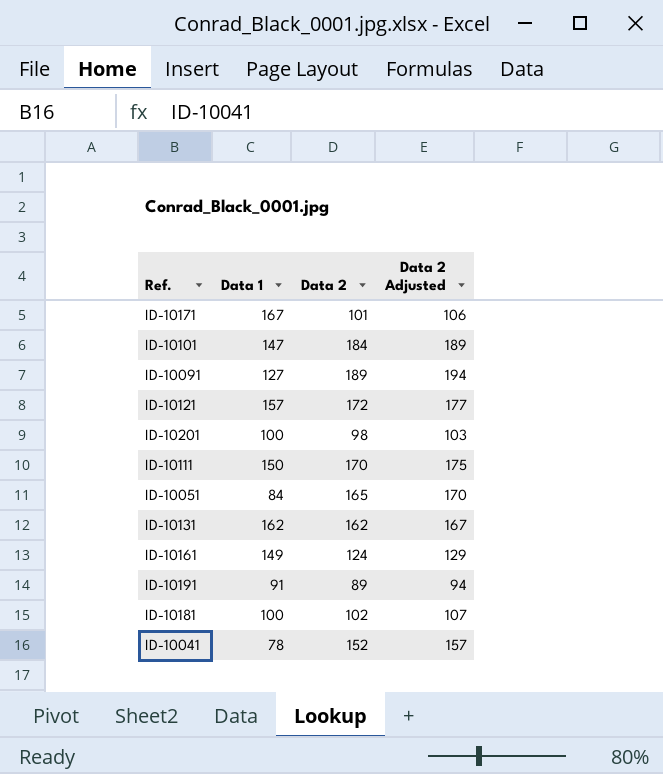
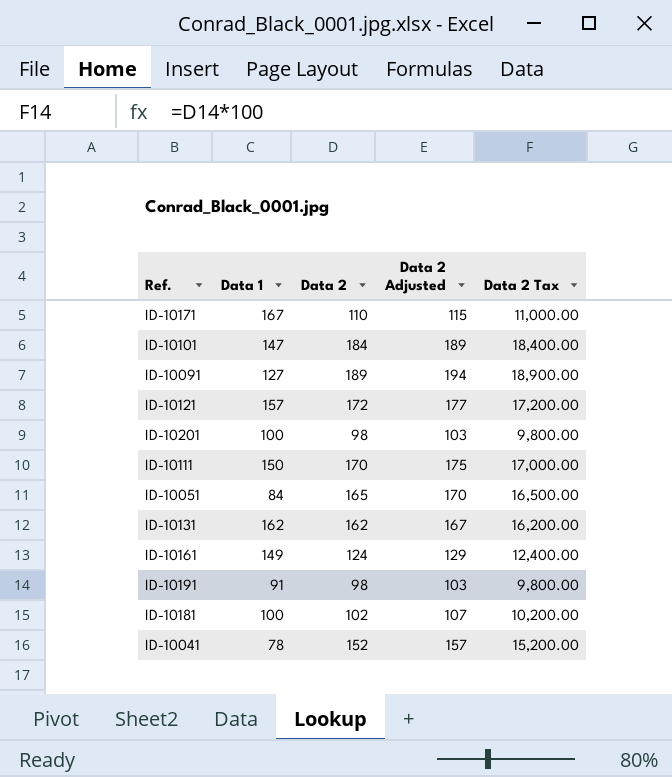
column Data 2 Tax | formula: none -> [Data 2] * 100
ID-10171 | Data 2: 101 -> 110
ID-10171 | Data 2 Adjusted: 106 -> 115
ID-10191 | Data 2: 89 -> 98
ID-10191 | Data 2 Adjusted: 94 -> 103

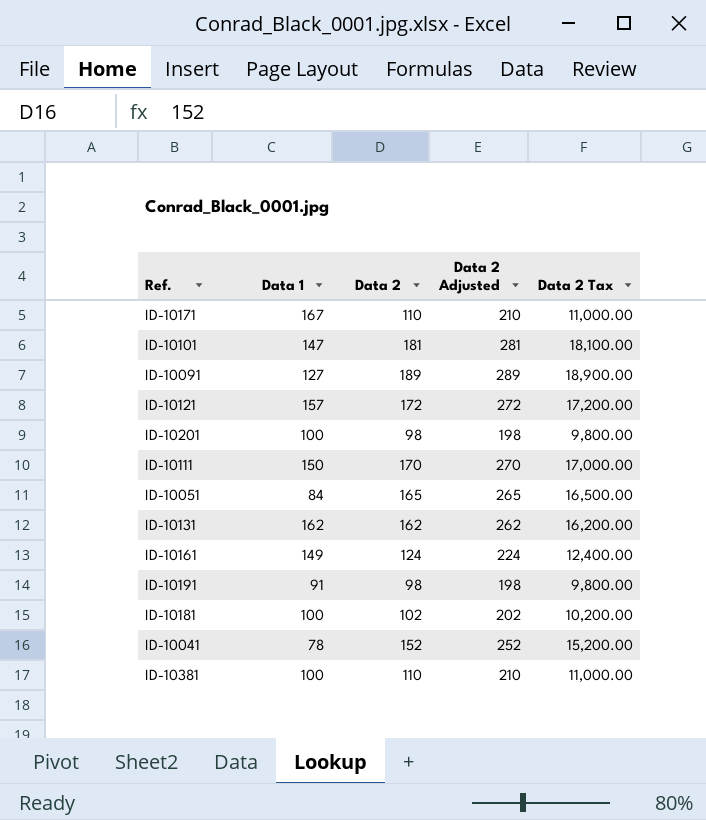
column Data 2 Adjusted | formula: [Data 2] + 5 -> [Data 2] + 100
ID-10101 | Data 2: 184 -> 181
ID-10101 | Data 2 Tax: 18,400.00 -> 18,100.00
row ID-10381: none -> 100 | 110 | 210 | 11,000.00

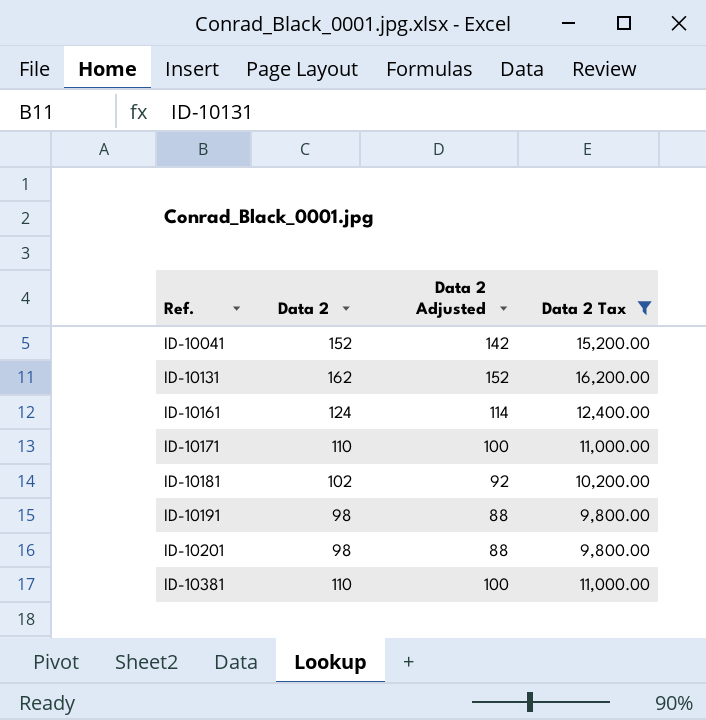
filter: none -> Data 2 Tax <= 16,200.00
row order: none -> Ref. ascending
column Data 1 | position: 2 -> none
column Data 2 Adjusted | formula: [Data 2] + 100 -> [Data 2] - 10

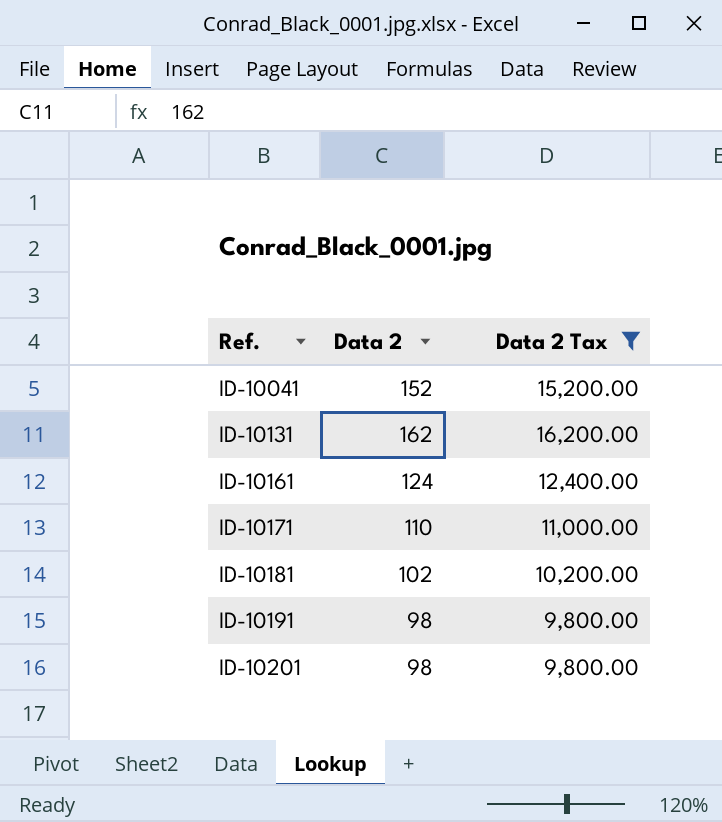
column Data 2 Adjusted | formula: [Data 2] - 10 -> none
row ID-10381: 110 | 100 | 11,000.00 -> none

